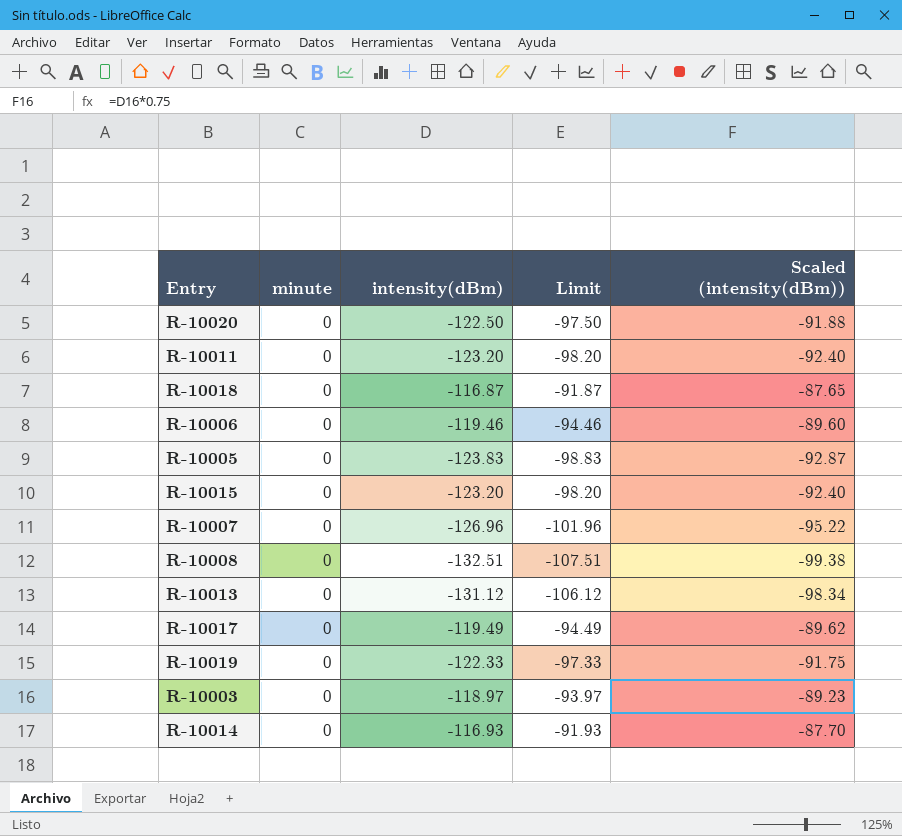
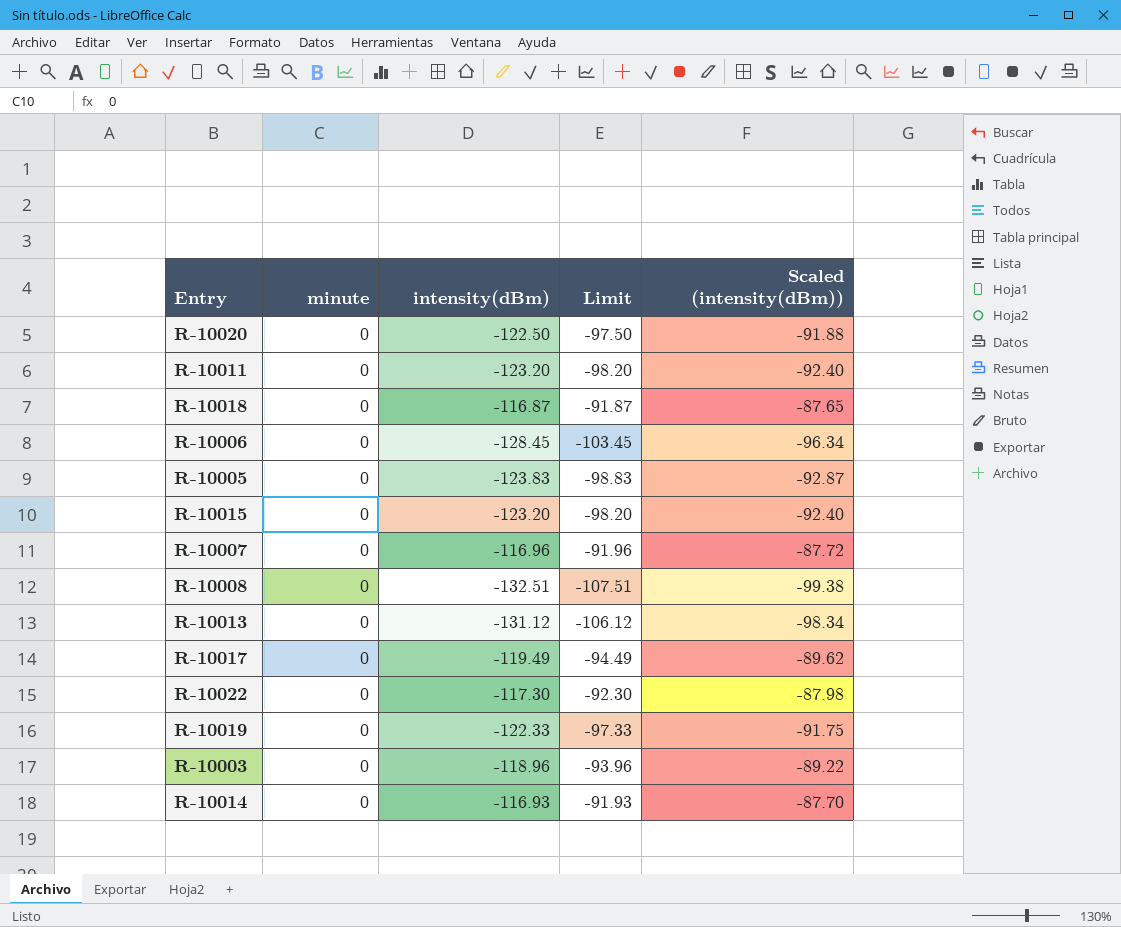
R-10006 | intensity(dBm): -119.46 -> -128.45
R-10006 | Limit: -94.46 -> -103.45
R-10006 | Scaled (intensity(dBm)): -89.60 -> -96.34
R-10007 | intensity(dBm): -126.96 -> -116.96
R-10007 | Limit: -101.96 -> -91.96
R-10007 | Scaled (intensity(dBm)): -95.22 -> -87.72
row R-10022: none -> 0 | -117.30 | -92.30 | -87.98
R-10003 | intensity(dBm): -118.97 -> -118.96
R-10003 | Limit: -93.97 -> -93.96
R-10003 | Scaled (intensity(dBm)): -89.23 -> -89.22

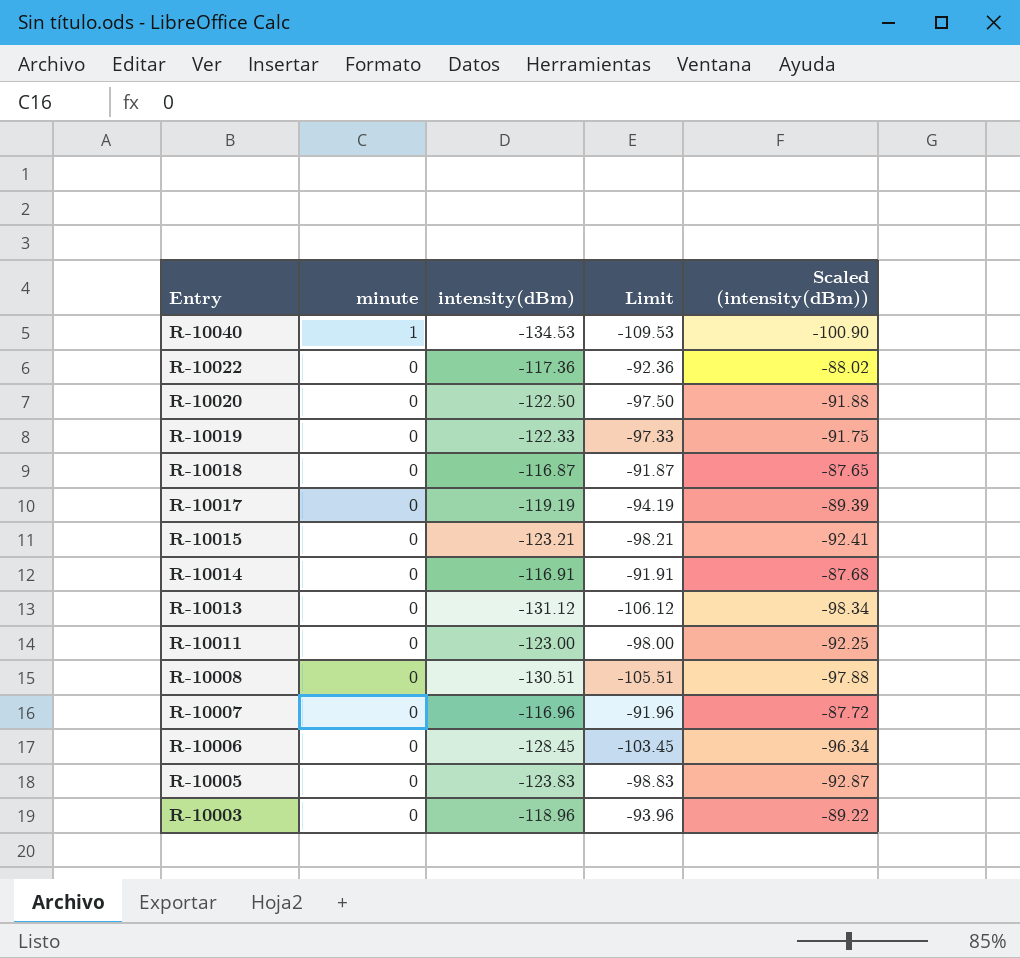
row order: none -> Entry descending
row R-10040: none -> 1 | -134.53 | -109.53 | -100.90
R-10022 | intensity(dBm): -117.30 -> -117.36
R-10022 | Limit: -92.30 -> -92.36
R-10022 | Scaled (intensity(dBm)): -87.98 -> -88.02
R-10017 | intensity(dBm): -119.49 -> -119.19
R-10017 | Limit: -94.49 -> -94.19
R-10017 | Scaled (intensity(dBm)): -89.62 -> -89.39
R-10015 | intensity(dBm): -123.20 -> -123.21
R-10015 | Limit: -98.20 -> -98.21
R-10015 | Scaled (intensity(dBm)): -92.40 -> -92.41
R-10014 | intensity(dBm): -116.93 -> -116.91
R-10014 | Limit: -91.93 -> -91.91
R-10014 | Scaled (intensity(dBm)): -87.70 -> -87.68
R-10011 | intensity(dBm): -123.20 -> -123.00
R-10011 | Limit: -98.20 -> -98.00
R-10011 | Scaled (intensity(dBm)): -92.40 -> -92.25
R-10008 | intensity(dBm): -132.51 -> -130.51
R-10008 | Limit: -107.51 -> -105.51
R-10008 | Scaled (intensity(dBm)): -99.38 -> -97.88

